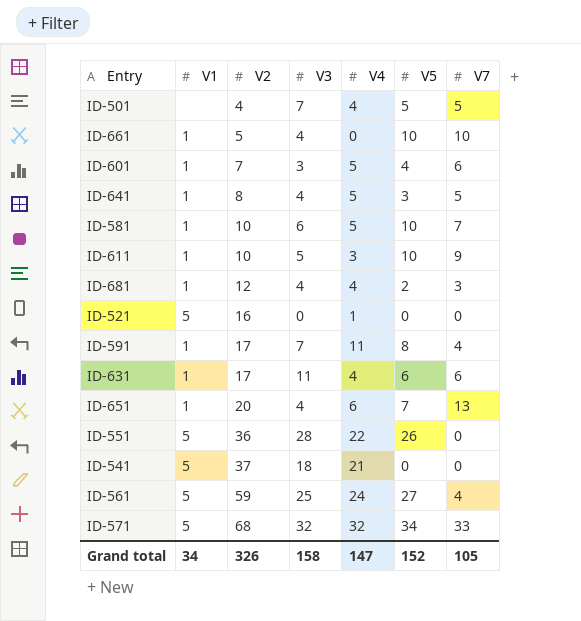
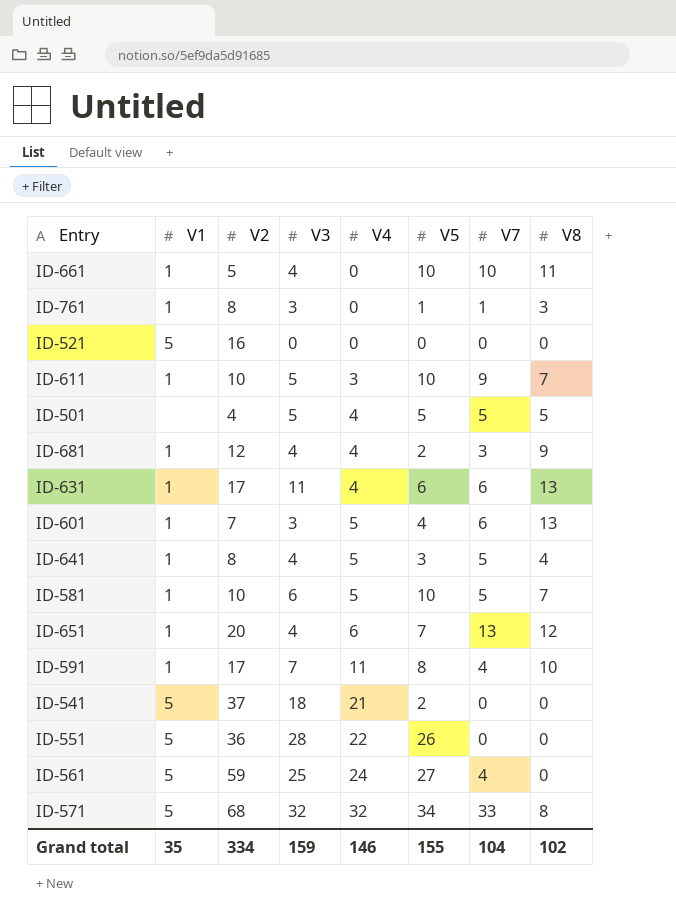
row order: V2 ascending -> V4 ascending
column V8 | position: none -> 8
row ID-761: none -> 1 | 8 | 3 | 0 | 1 | 1 | 3
ID-521 | V4: 1 -> 0
ID-501 | V3: 7 -> 5
ID-581 | V7: 7 -> 5
ID-541 | V5: 0 -> 2
Grand total | V1: 34 -> 35
Grand total | V2: 326 -> 334
Grand total | V3: 158 -> 159
Grand total | V4: 147 -> 146
Grand total | V5: 152 -> 155
Grand total | V7: 105 -> 104

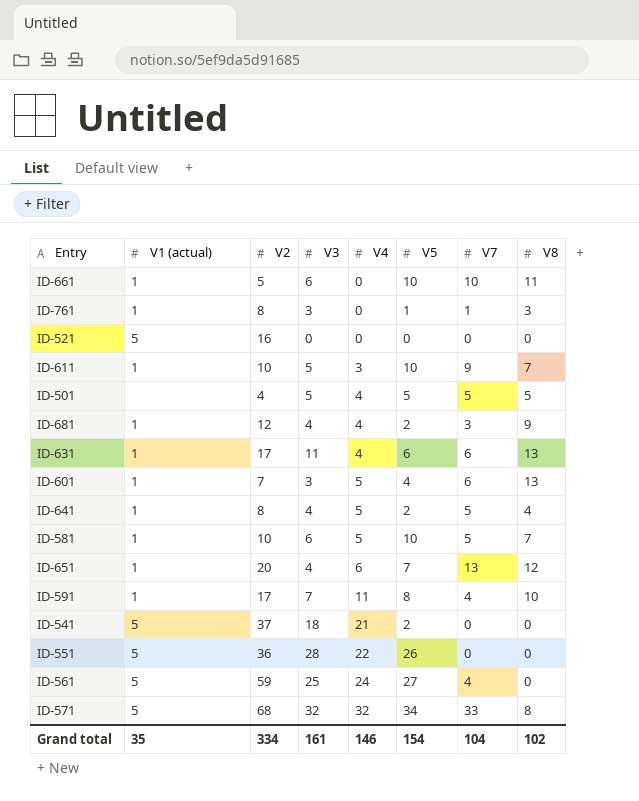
column name: V1 -> V1 (actual)
ID-661 | V3: 4 -> 6
ID-641 | V5: 3 -> 2
Grand total | V3: 159 -> 161
Grand total | V5: 155 -> 154

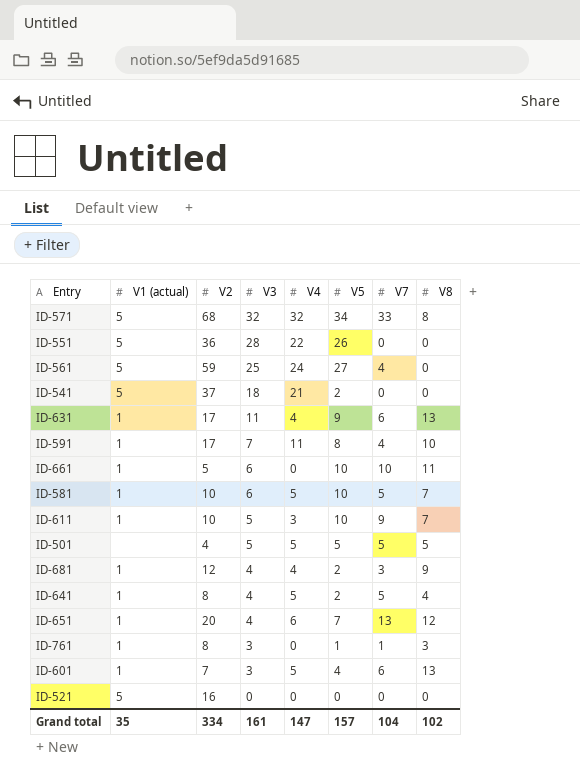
row order: V4 ascending -> V3 descending
ID-631 | V5: 6 -> 9
ID-501 | V4: 4 -> 5
Grand total | V4: 146 -> 147
Grand total | V5: 154 -> 157

